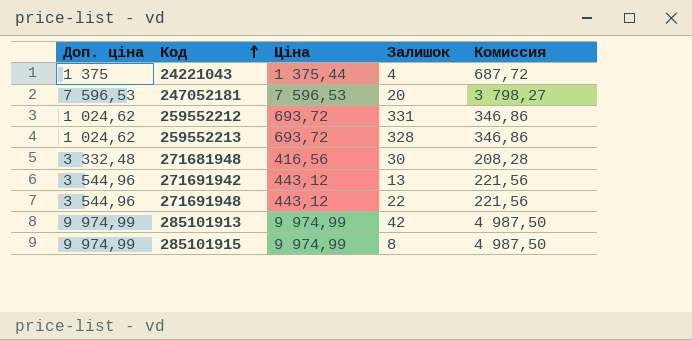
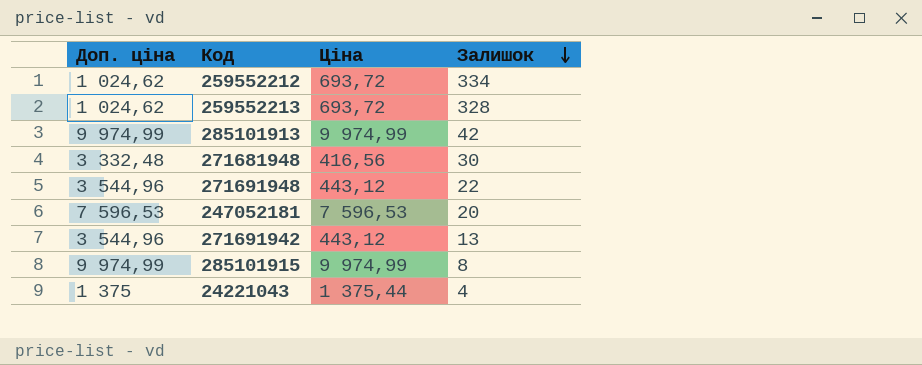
row order: Код ascending -> Залишок descending
column Комиссия | formula: [Ціна] * 0,5 -> none
259552212 | Залишок: 331 -> 334

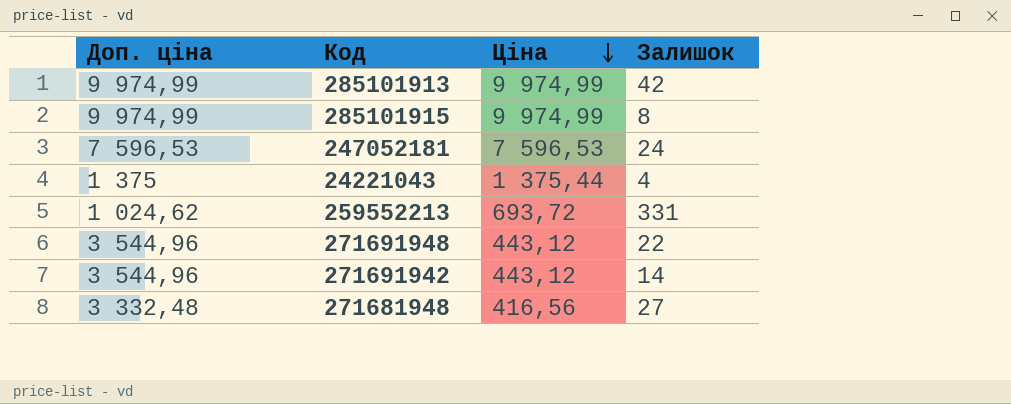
row order: Залишок descending -> Ціна descending
row 259552212: 1 024,62 | 693,72 | 334 -> none
247052181 | Залишок: 20 -> 24
259552213 | Залишок: 328 -> 331
271691942 | Залишок: 13 -> 14
271681948 | Залишок: 30 -> 27

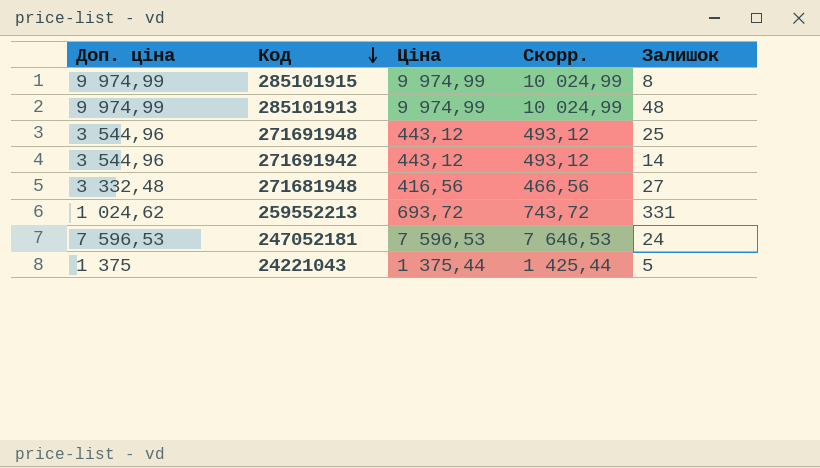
row order: Ціна descending -> Код descending
column Скорр. | formula: none -> [Ціна] + 50
285101913 | Залишок: 42 -> 48
271691948 | Залишок: 22 -> 25
24221043 | Залишок: 4 -> 5

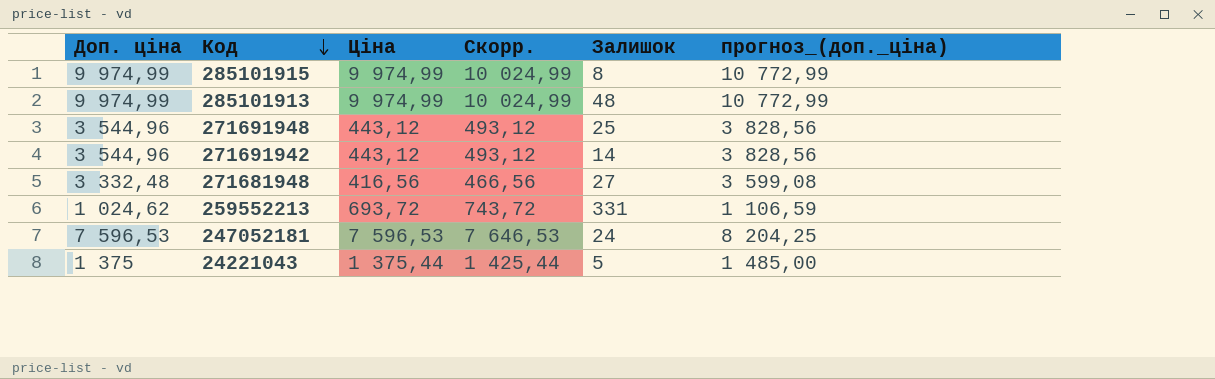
column прогноз_(доп._ціна) | formula: none -> [Доп. ціна] * 1,08

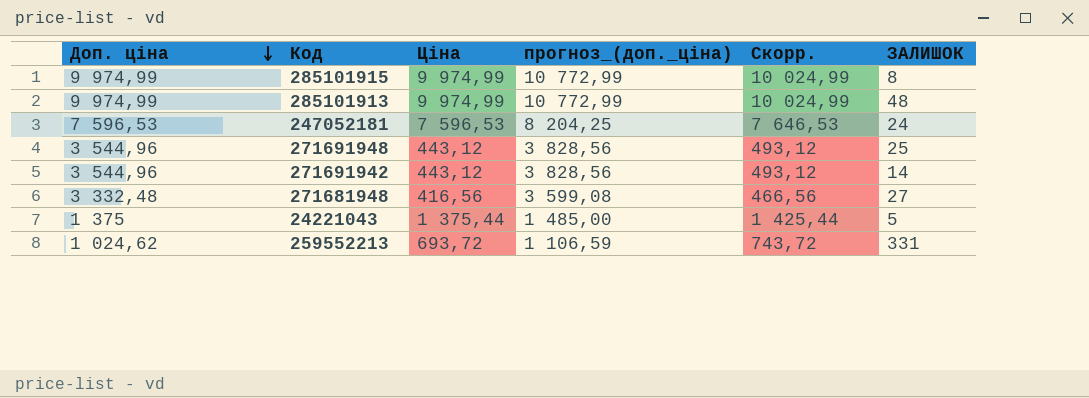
row order: Код descending -> Доп. ціна descending
column прогноз_(доп._ціна) | position: 6 -> 4
column name: Залишок -> ЗАЛИШОК

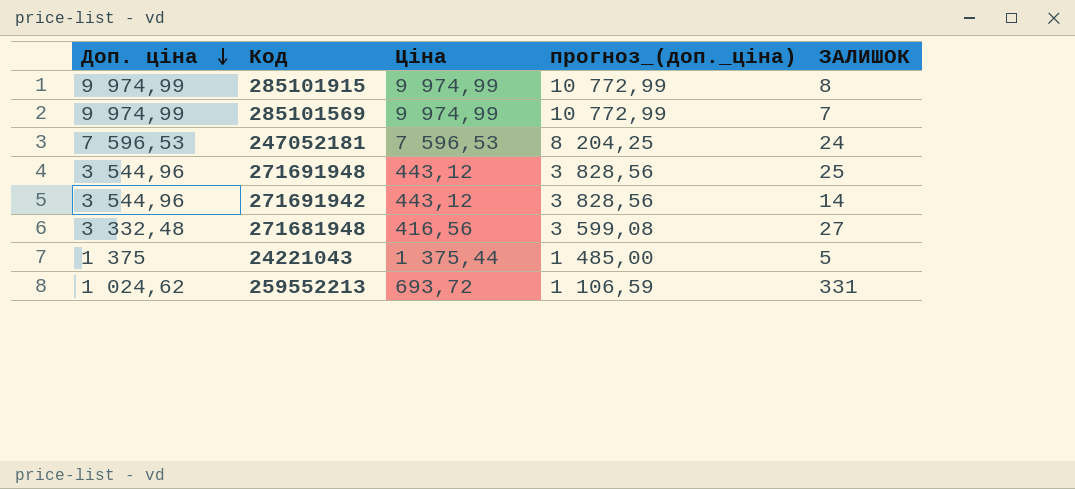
column Скорр. | formula: [Ціна] + 50 -> none
row 285101913: 9 974,99 | 9 974,99 | 10 772,99 | 10 024,99 | 48 -> none
row 285101569: none -> 9 974,99 | 9 974,99 | 10 772,99 | 7

